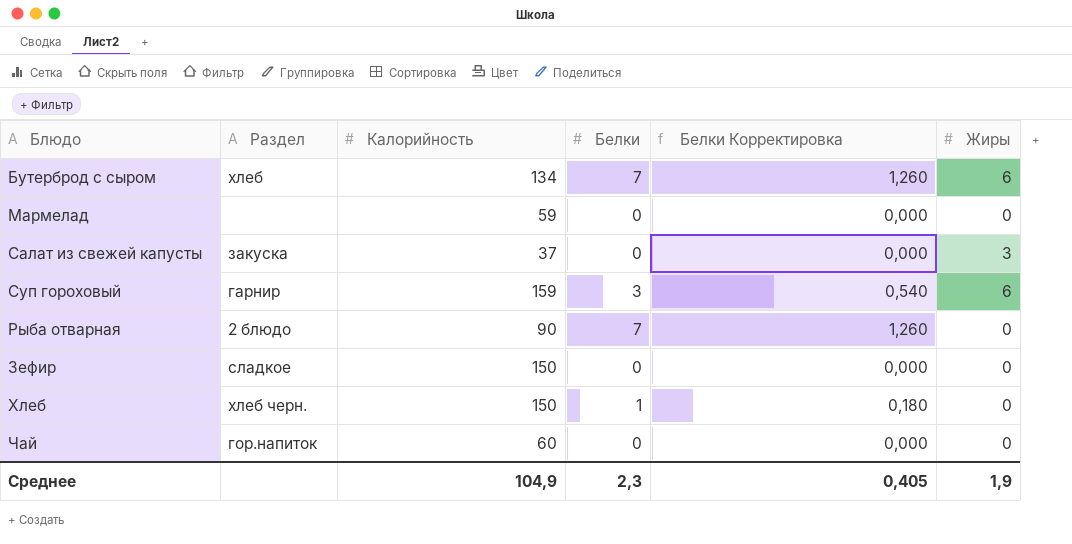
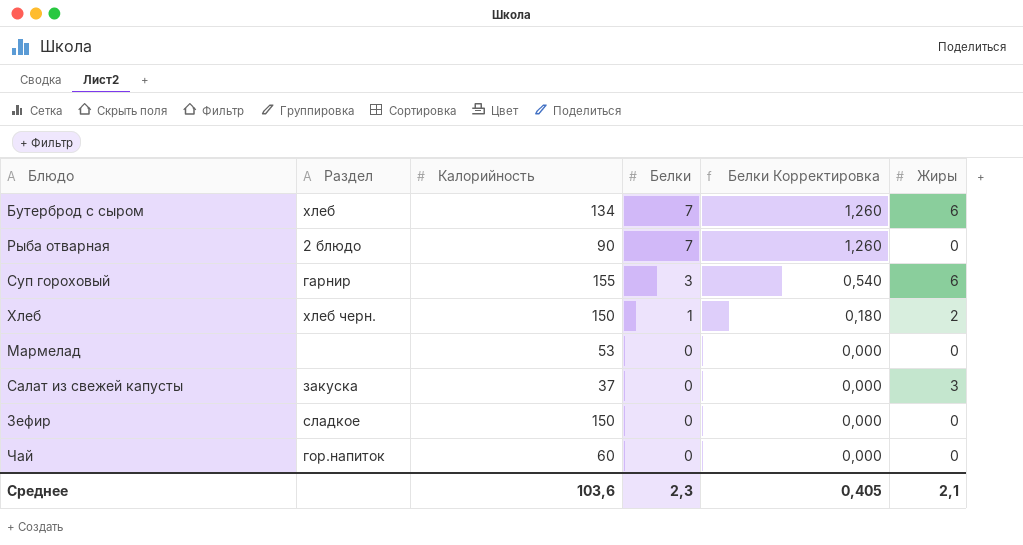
row order: none -> Белки descending
Суп гороховый | Калорийность: 159 -> 155
Хлеб | Жиры: 0 -> 2
Мармелад | Калорийность: 59 -> 53
Среднее | Калорийность: 104,9 -> 103,6
Среднее | Жиры: 1,9 -> 2,1

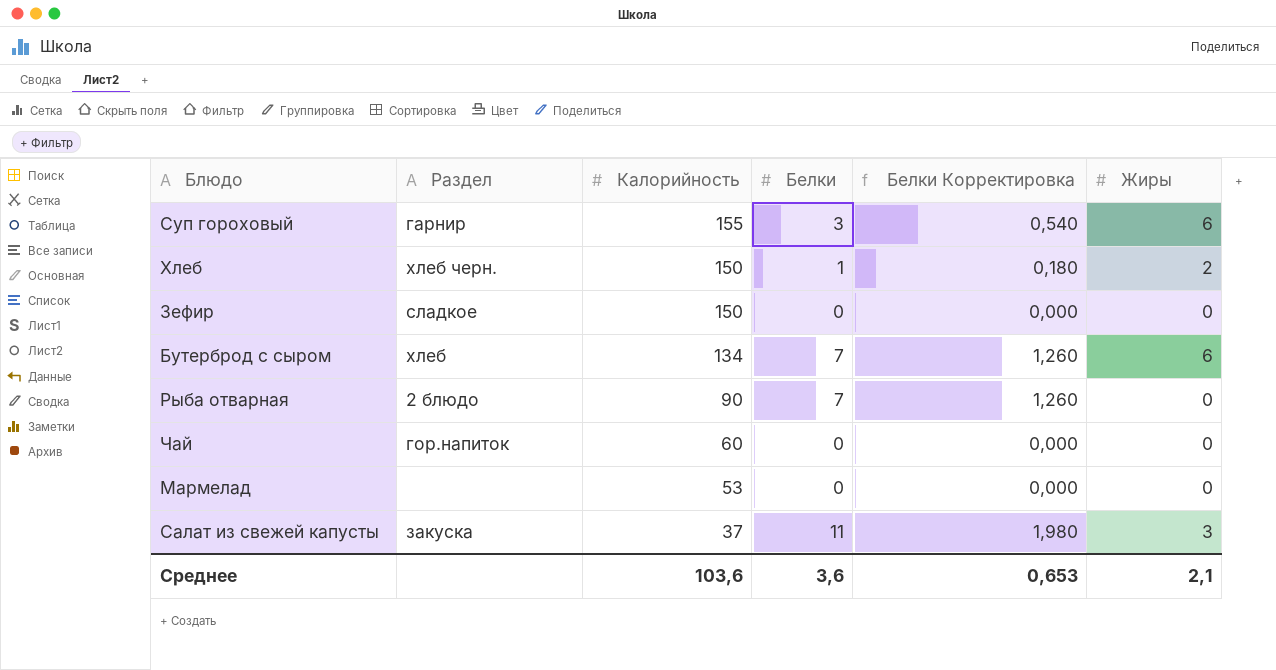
row order: Белки descending -> Калорийность descending
Салат из свежей капусты | Белки: 0 -> 11
Салат из свежей капусты | Белки Корректировка: 0,000 -> 1,980
Среднее | Белки: 2,3 -> 3,6
Среднее | Белки Корректировка: 0,405 -> 0,653

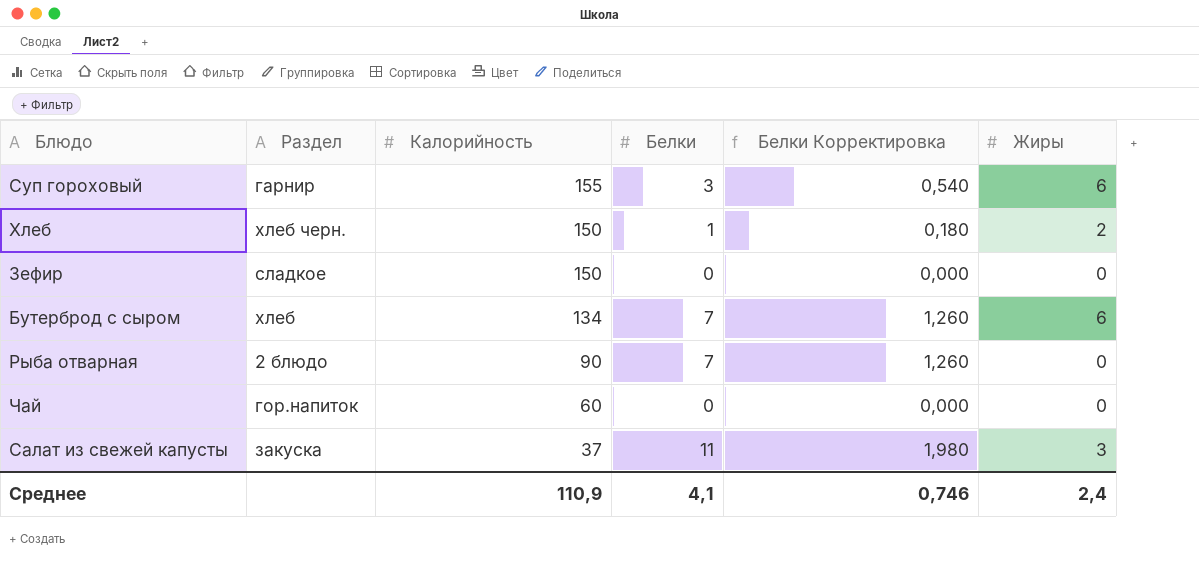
row Мармелад: none | 53 | 0 | 0,000 | 0 -> none
Среднее | Калорийность: 103,6 -> 110,9
Среднее | Белки: 3,6 -> 4,1
Среднее | Белки Корректировка: 0,653 -> 0,746
Среднее | Жиры: 2,1 -> 2,4

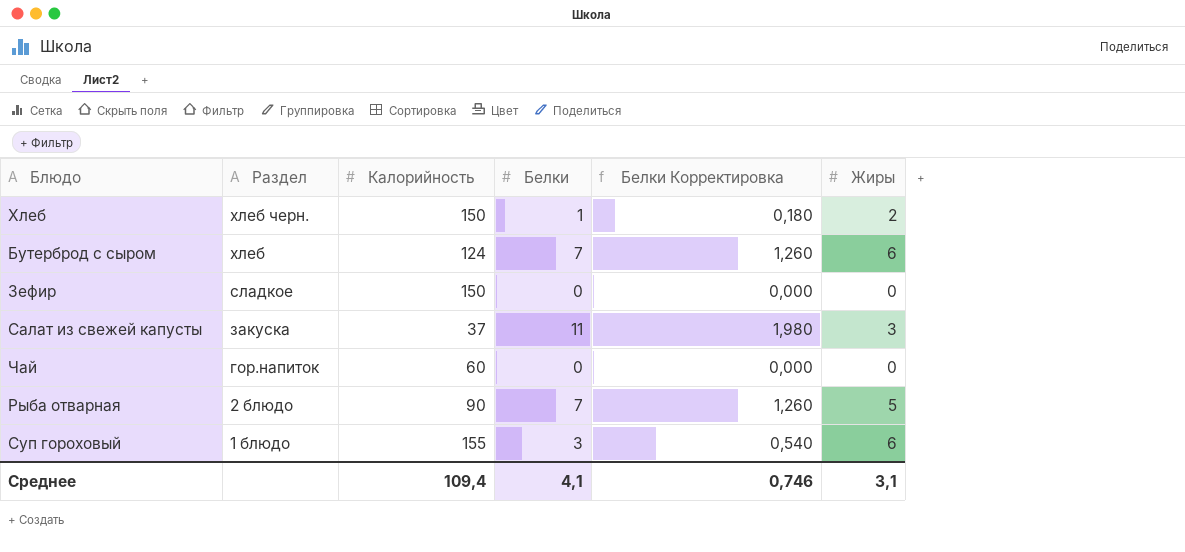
row order: Калорийность descending -> Раздел descending
Бутерброд с сыром | Калорийность: 134 -> 124
Рыба отварная | Жиры: 0 -> 5
Суп гороховый | Раздел: гарнир -> 1 блюдо
Среднее | Калорийность: 110,9 -> 109,4
Среднее | Жиры: 2,4 -> 3,1

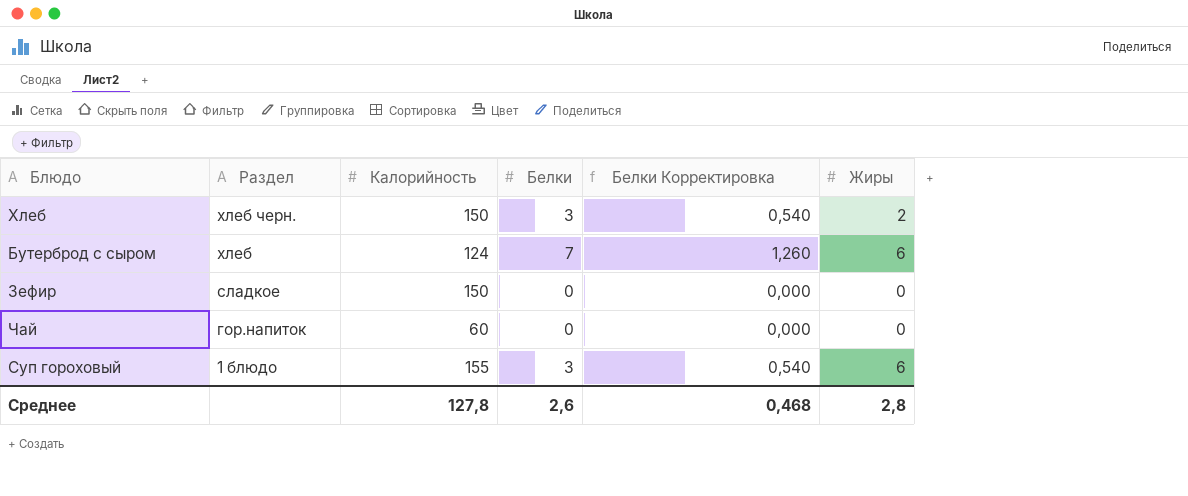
row Салат из свежей капусты: закуска | 37 | 11 | 1,980 | 3 -> none
row Рыба отварная: 2 блюдо | 90 | 7 | 1,260 | 5 -> none
Хлеб | Белки: 1 -> 3
Хлеб | Белки Корректировка: 0,180 -> 0,540
Среднее | Калорийность: 109,4 -> 127,8
Среднее | Белки: 4,1 -> 2,6
Среднее | Белки Корректировка: 0,746 -> 0,468
Среднее | Жиры: 3,1 -> 2,8

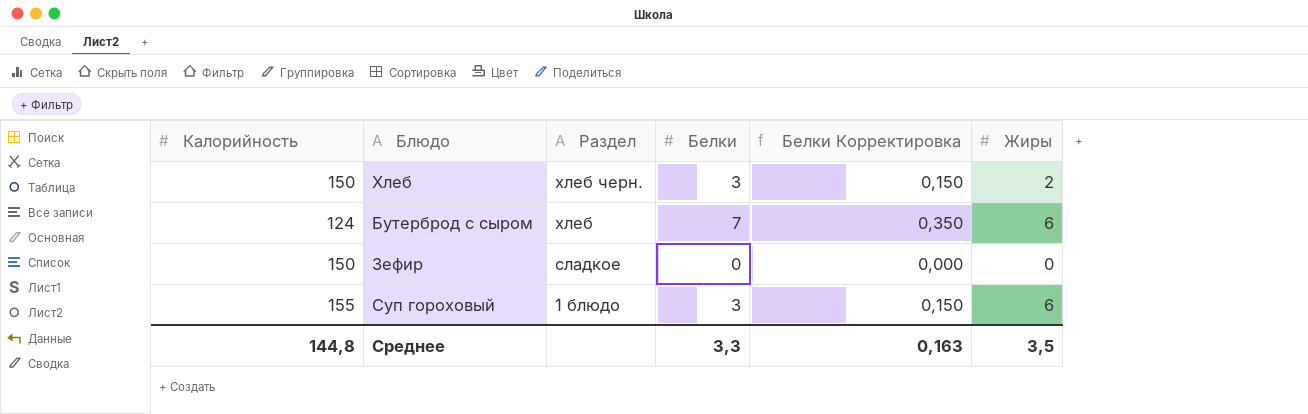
column Калорийность | position: 3 -> 1
column Белки Корректировка | formula: [Белки] * 0,18 -> [Белки] * 0,05
row Чай: гор.напиток | 60 | 0 | 0,000 | 0 -> none
Среднее | Калорийность: 127,8 -> 144,8
Среднее | Белки: 2,6 -> 3,3
Среднее | Белки Корректировка: 0,468 -> 0,163
Среднее | Жиры: 2,8 -> 3,5

